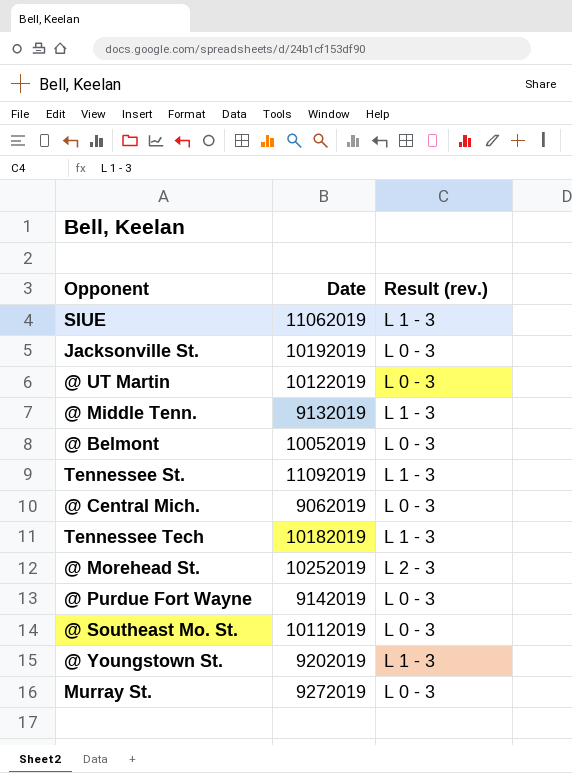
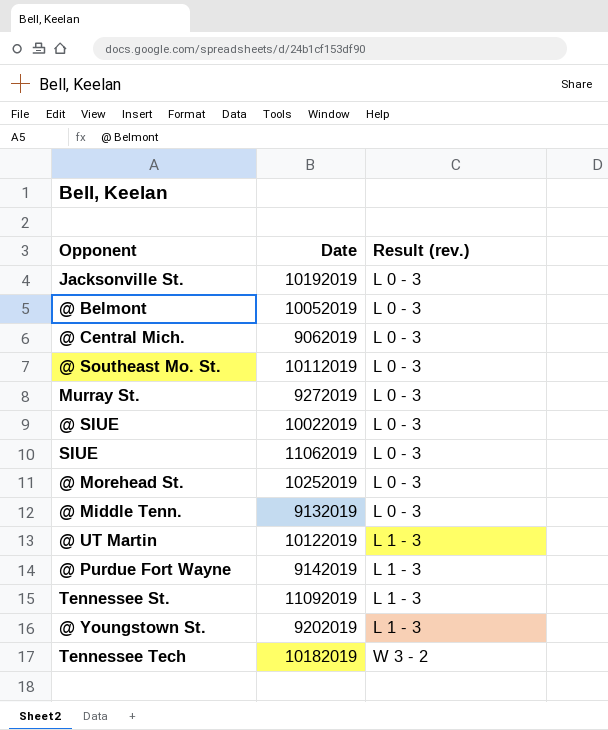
row order: none -> Result (rev.) ascending
row @ SIUE: none -> 10022019 | L 0 - 3
SIUE | Result (rev.): L 1 - 3 -> L 0 - 3
@ Morehead St. | Result (rev.): L 2 - 3 -> L 0 - 3
@ Middle Tenn. | Result (rev.): L 1 - 3 -> L 0 - 3
@ UT Martin | Result (rev.): L 0 - 3 -> L 1 - 3
@ Purdue Fort Wayne | Result (rev.): L 0 - 3 -> L 1 - 3
Tennessee Tech | Result (rev.): L 1 - 3 -> W 3 - 2

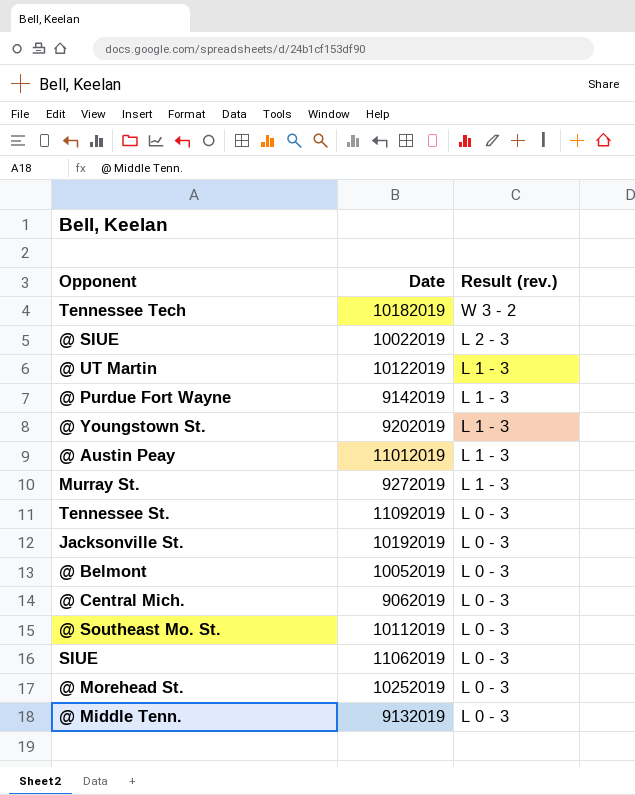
row order: Result (rev.) ascending -> Result (rev.) descending
@ SIUE | Result (rev.): L 0 - 3 -> L 2 - 3
row @ Austin Peay: none -> 11012019 | L 1 - 3
Murray St. | Result (rev.): L 0 - 3 -> L 1 - 3
Tennessee St. | Result (rev.): L 1 - 3 -> L 0 - 3

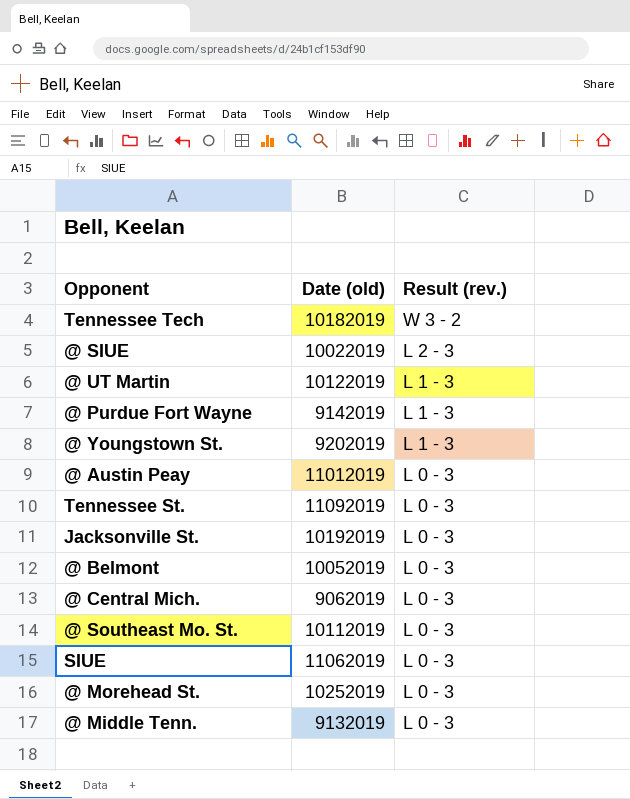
column name: Date -> Date (old)
row Murray St.: 9272019 | L 1 - 3 -> none
@ Austin Peay | Result (rev.): L 1 - 3 -> L 0 - 3

